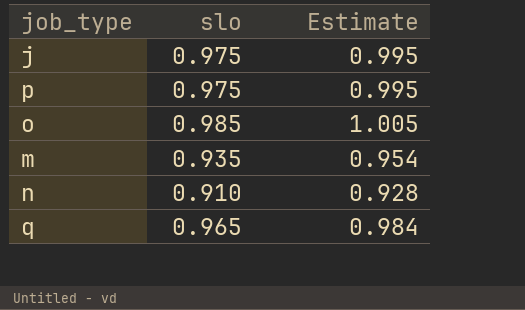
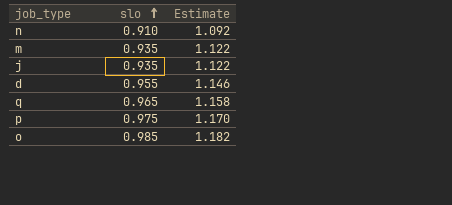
row order: none -> slo ascending
column Estimate | formula: [slo] * 1.02 -> [slo] * 1.2
j | slo: 0.975 -> 0.935
row d: none -> 0.955 | 1.146

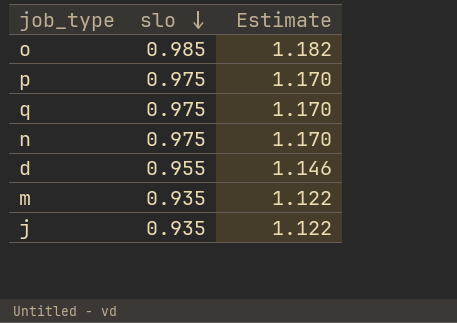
row order: slo ascending -> slo descending
q | slo: 0.965 -> 0.975
q | Estimate: 1.158 -> 1.170
n | slo: 0.910 -> 0.975
n | Estimate: 1.092 -> 1.170

